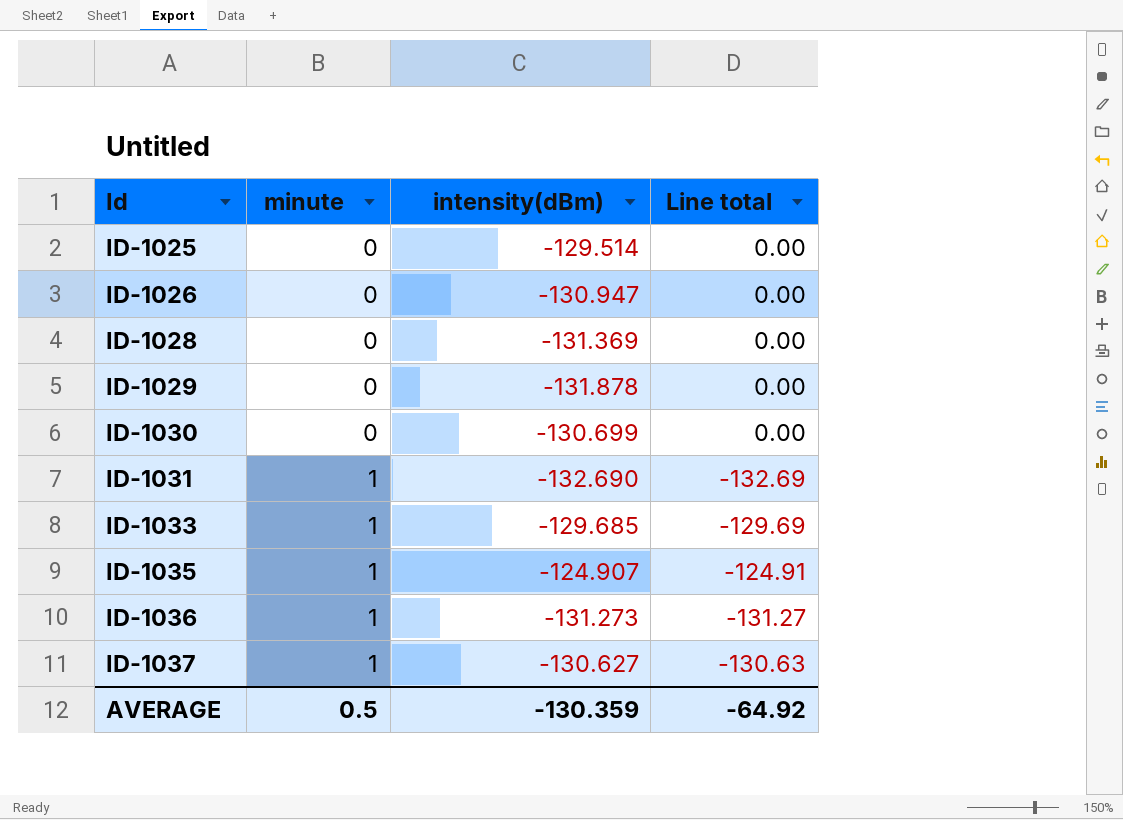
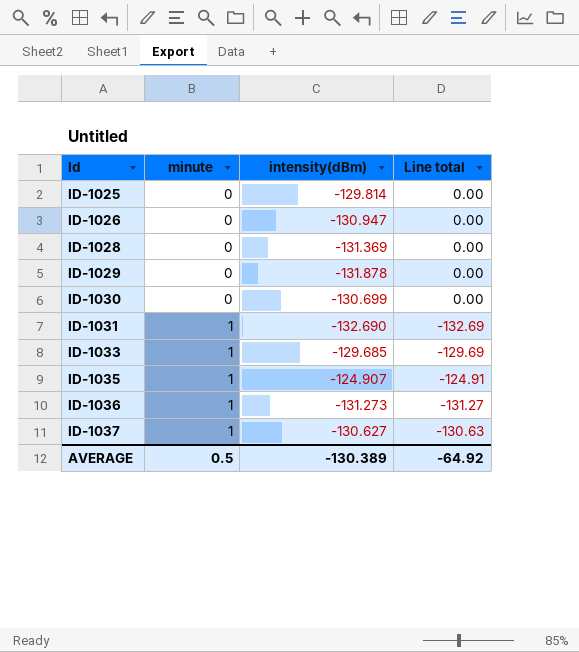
ID-1025 | intensity(dBm): -129.514 -> -129.814
AVERAGE | intensity(dBm): -130.359 -> -130.389

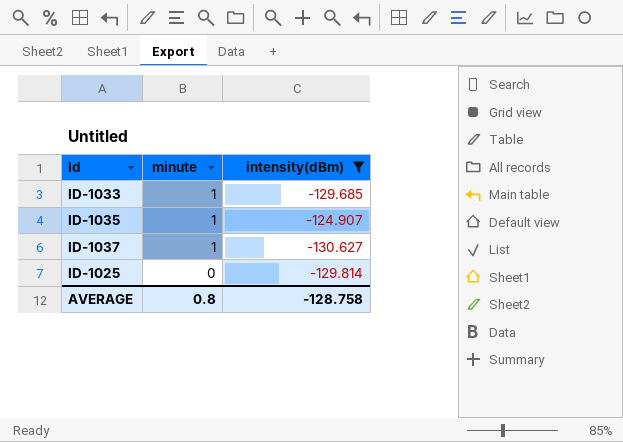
filter: none -> intensity(dBm) >= -130.627
row order: Id ascending -> minute descending
column Line total | formula: [minute] * [intensity(dBm)] -> none
AVERAGE | minute: 0.5 -> 0.8
AVERAGE | intensity(dBm): -130.389 -> -128.758

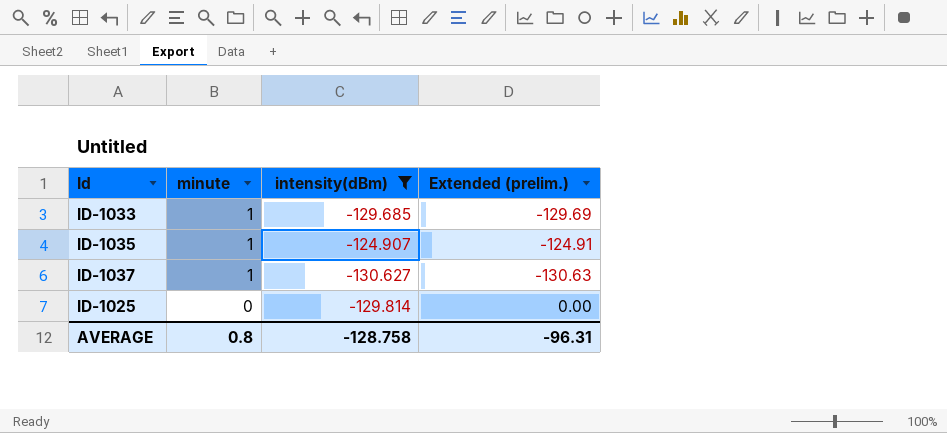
column Extended (prelim.) | formula: none -> [minute] * [intensity(dBm)]

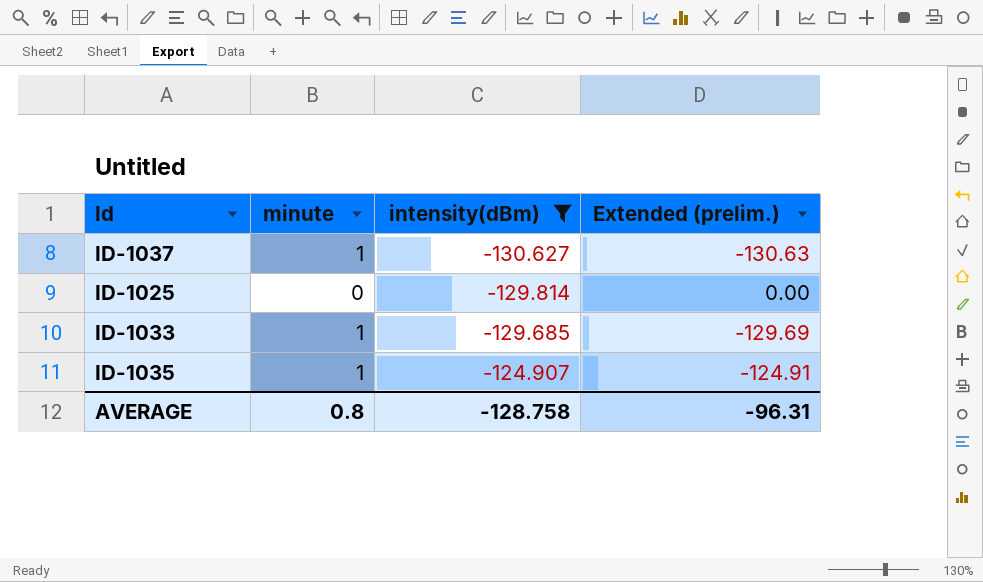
row order: minute descending -> intensity(dBm) ascending

